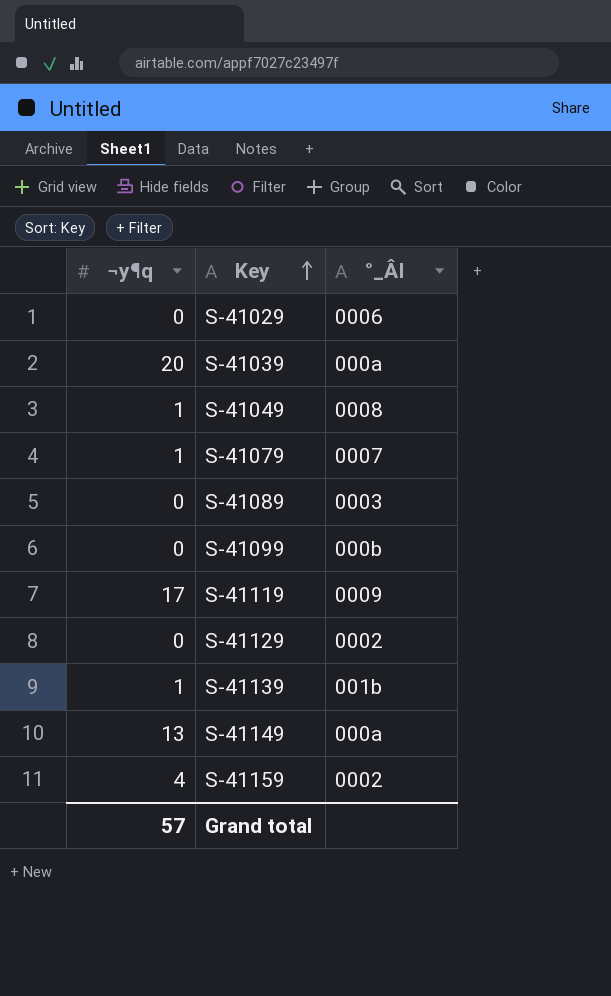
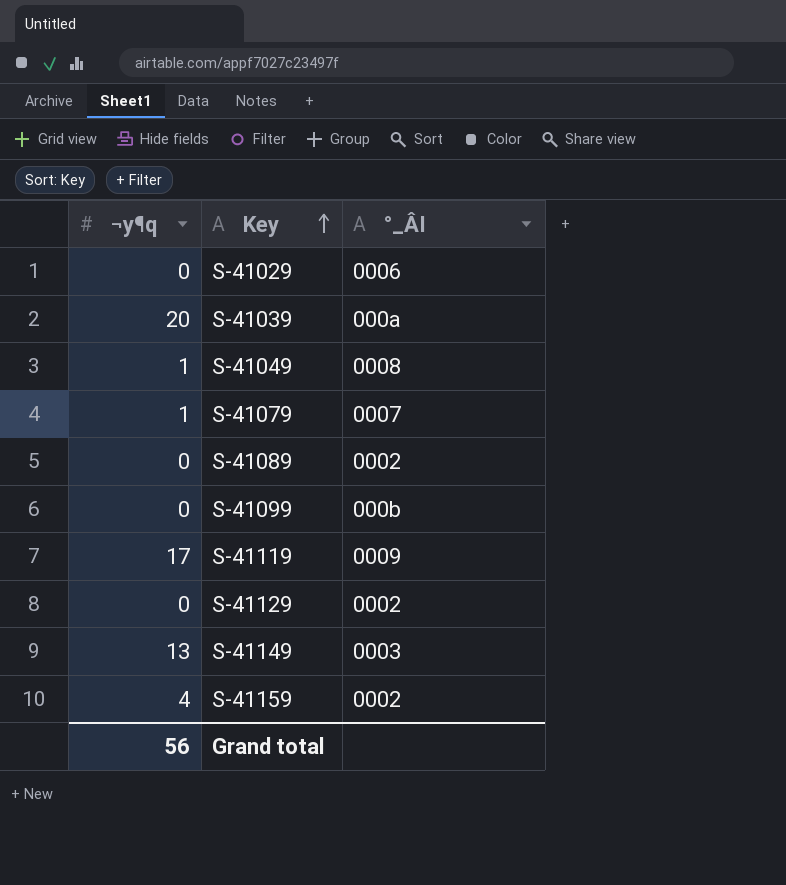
row S-41139: 1 | 001b -> none
S-41089 | °_ÂI: 0003 -> 0002
S-41149 | °_ÂI: 000a -> 0003
Grand total | ¬y¶q: 57 -> 56

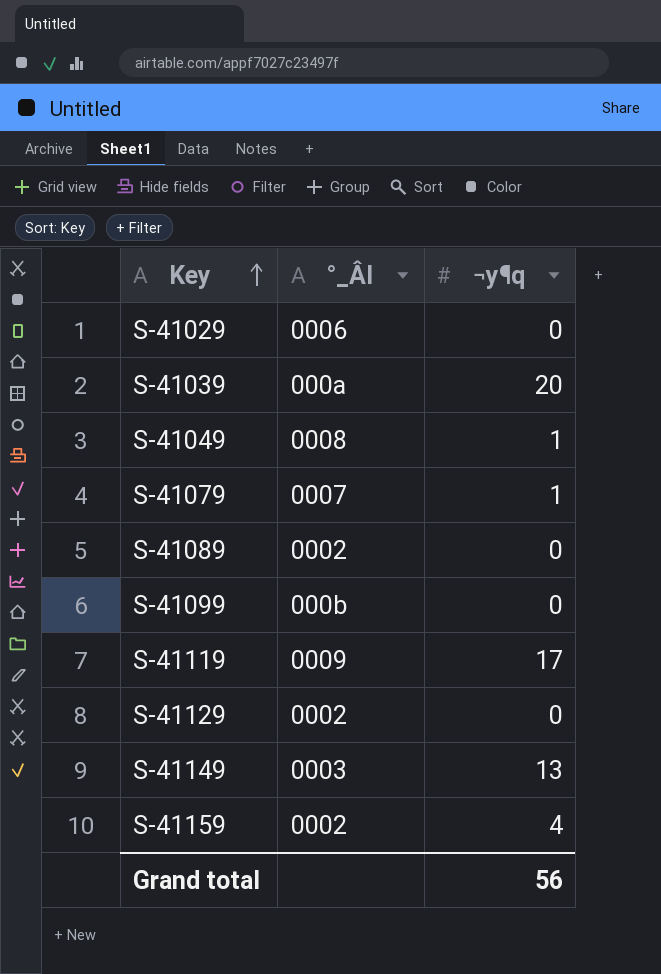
column ¬y¶q | position: 1 -> 3

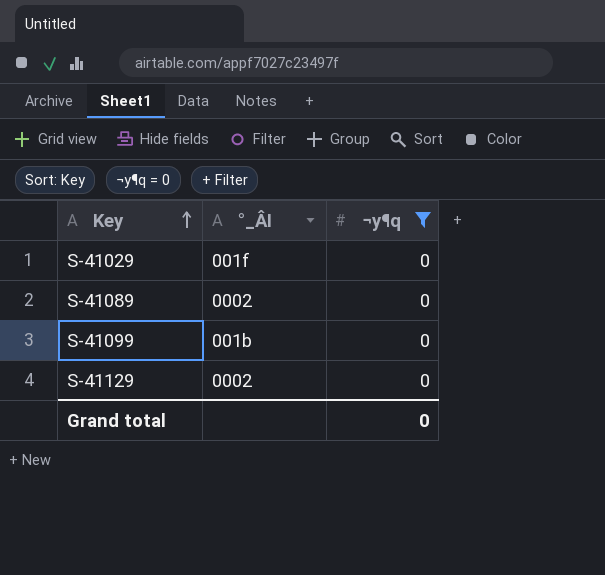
filter: none -> ¬y¶q = 0
S-41029 | °_ÂI: 0006 -> 001f
S-41099 | °_ÂI: 000b -> 001b
Grand total | ¬y¶q: 56 -> 0

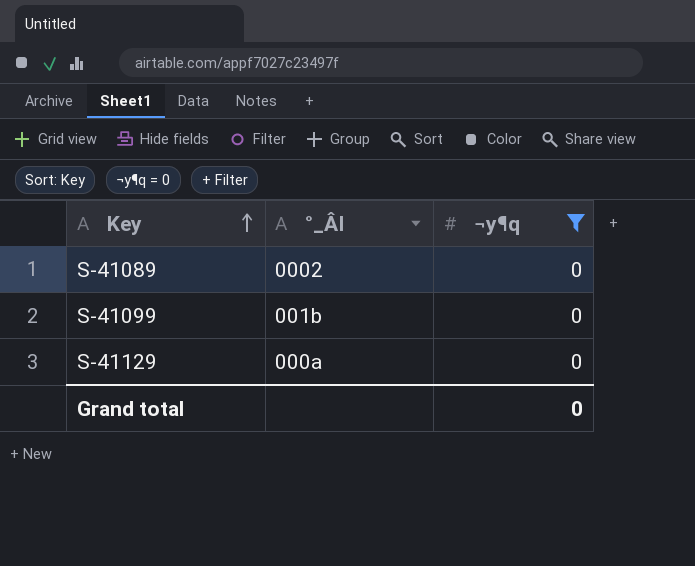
row S-41029: 001f | 0 -> none
S-41129 | °_ÂI: 0002 -> 000a

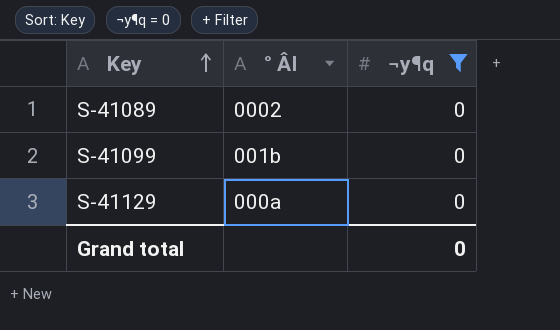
column name: °_ÂI -> ° ÂI

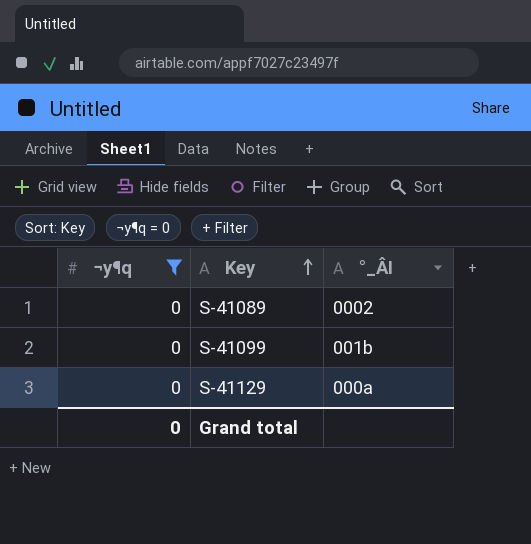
column ¬y¶q | position: 3 -> 1
column name: ° ÂI -> °_ÂI

